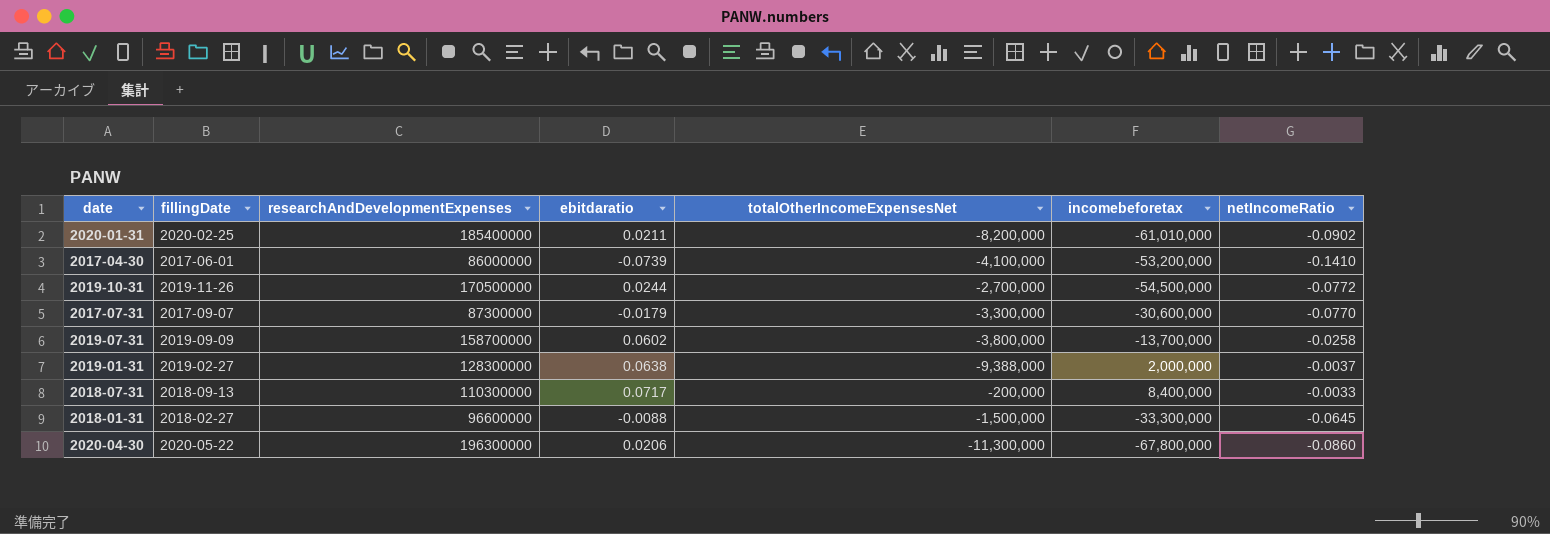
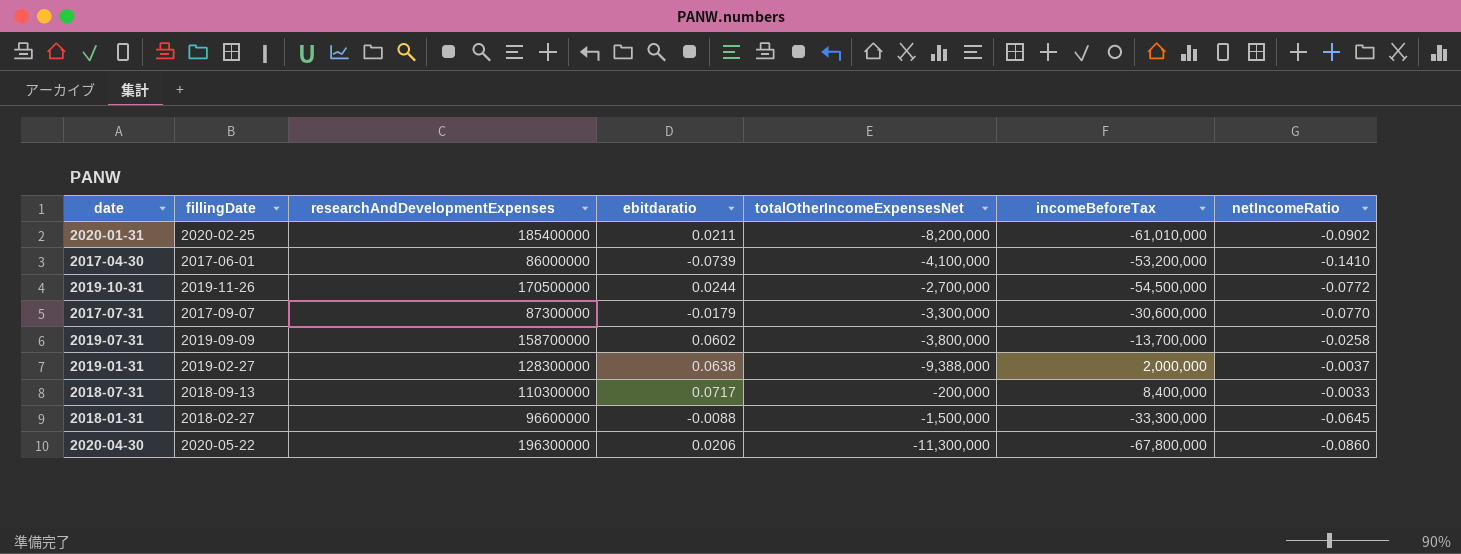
column name: incomebeforetax -> incomeBeforeTax

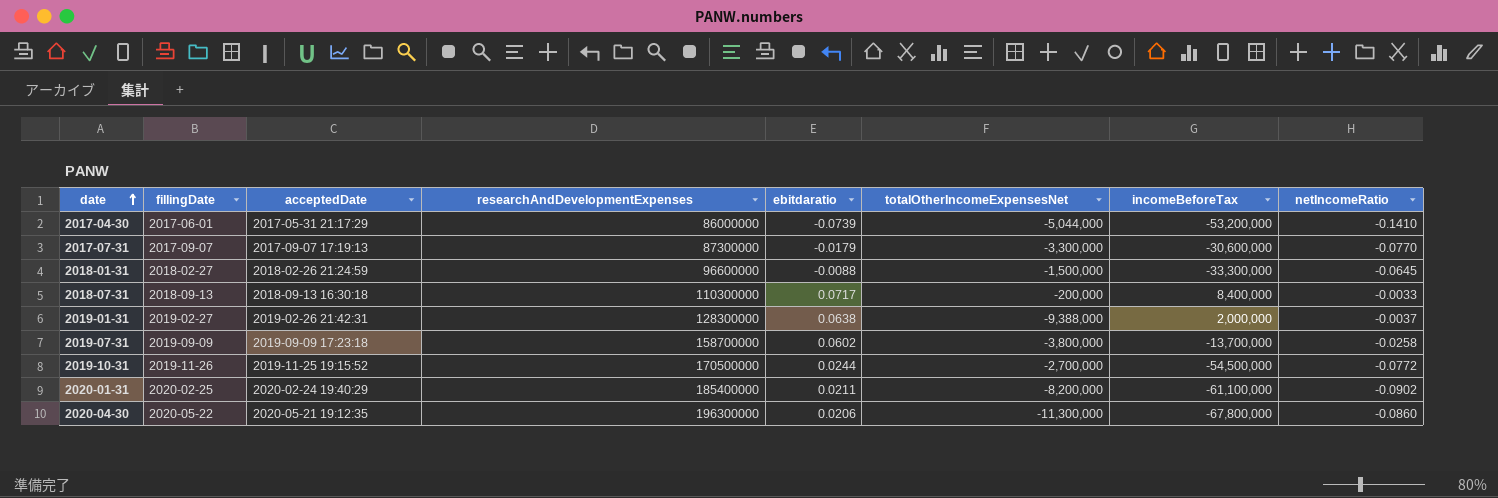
row order: none -> date ascending
column acceptedDate | position: none -> 3
2017-04-30 | totalOtherIncomeExpensesNet: -4,100,000 -> -5,044,000
2020-01-31 | incomeBeforeTax: -61,010,000 -> -61,100,000

